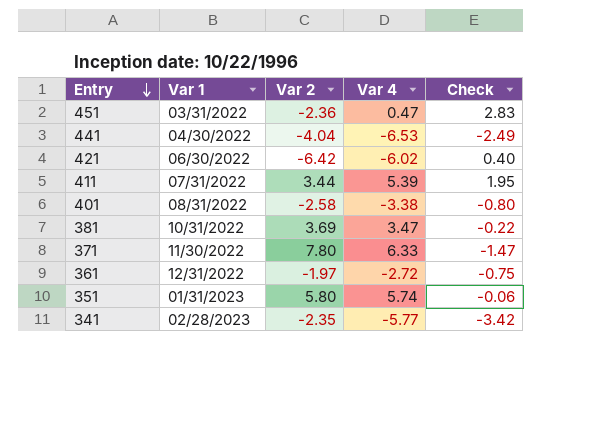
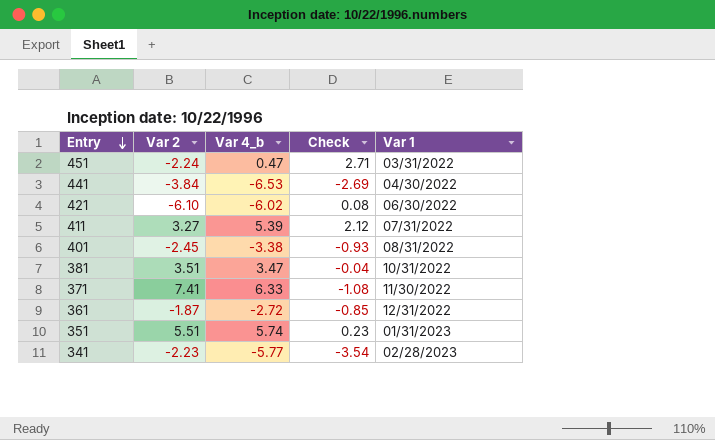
column name: Var 4 -> Var 4_b
column Var 1 | position: 2 -> 5
451 | Var 2: -2.36 -> -2.24
451 | Check: 2.83 -> 2.71
441 | Var 2: -4.04 -> -3.84
441 | Check: -2.49 -> -2.69
421 | Var 2: -6.42 -> -6.10
421 | Check: 0.40 -> 0.08
411 | Var 2: 3.44 -> 3.27
411 | Check: 1.95 -> 2.12
401 | Var 2: -2.58 -> -2.45
401 | Check: -0.80 -> -0.93
381 | Var 2: 3.69 -> 3.51
381 | Check: -0.22 -> -0.04
371 | Var 2: 7.80 -> 7.41
371 | Check: -1.47 -> -1.08
361 | Var 2: -1.97 -> -1.87
361 | Check: -0.75 -> -0.85
351 | Var 2: 5.80 -> 5.51
351 | Check: -0.06 -> 0.23
341 | Var 2: -2.35 -> -2.23
341 | Check: -3.42 -> -3.54

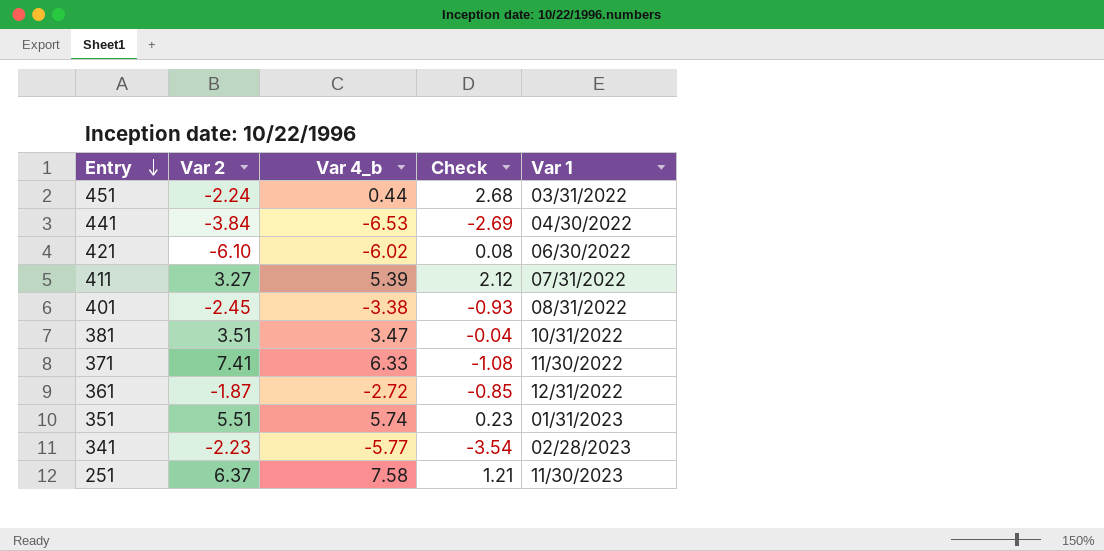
451 | Var 4_b: 0.47 -> 0.44
451 | Check: 2.71 -> 2.68
row 251: none -> 6.37 | 7.58 | 1.21 | 11/30/2023

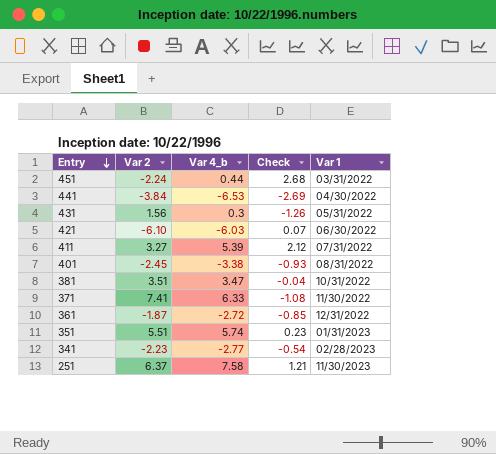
row 431: none -> 1.56 | 0.3 | -1.26 | 05/31/2022
421 | Var 4_b: -6.02 -> -6.03
421 | Check: 0.08 -> 0.07
341 | Var 4_b: -5.77 -> -2.77
341 | Check: -3.54 -> -0.54

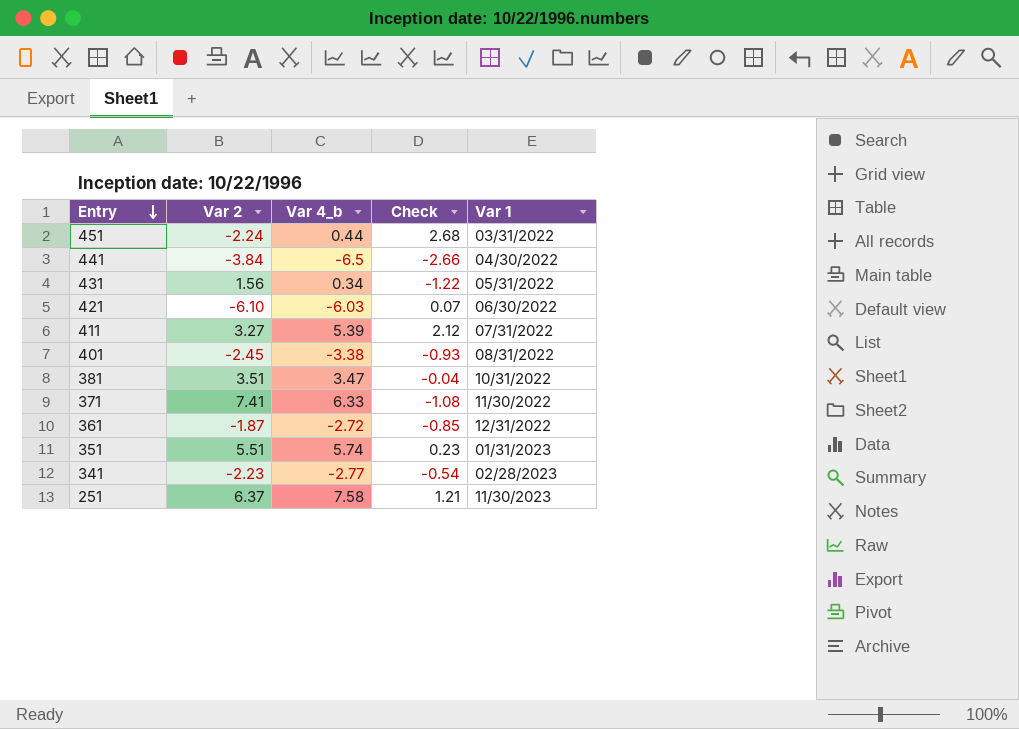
441 | Var 4_b: -6.53 -> -6.5
441 | Check: -2.69 -> -2.66
431 | Var 4_b: 0.3 -> 0.34
431 | Check: -1.26 -> -1.22

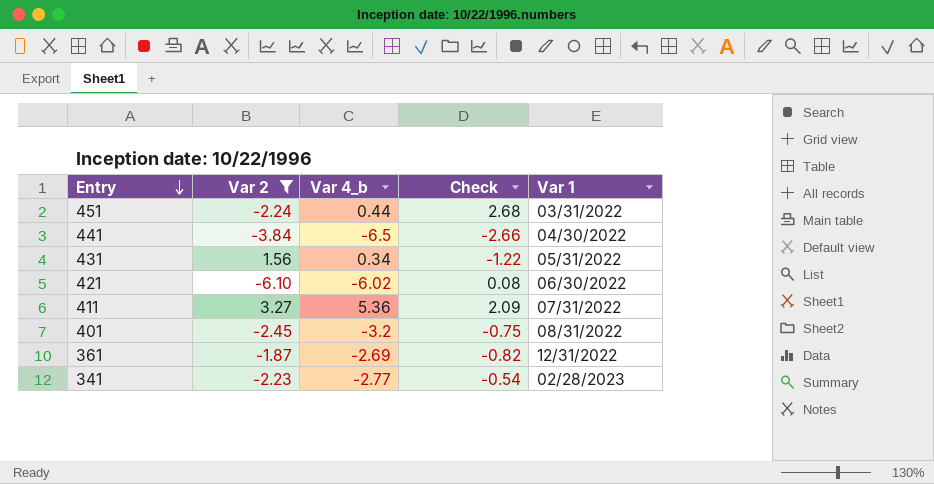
filter: none -> Var 2 <= 3.27
421 | Var 4_b: -6.03 -> -6.02
421 | Check: 0.07 -> 0.08
411 | Var 4_b: 5.39 -> 5.36
411 | Check: 2.12 -> 2.09
401 | Var 4_b: -3.38 -> -3.2
401 | Check: -0.93 -> -0.75
361 | Var 4_b: -2.72 -> -2.69
361 | Check: -0.85 -> -0.82

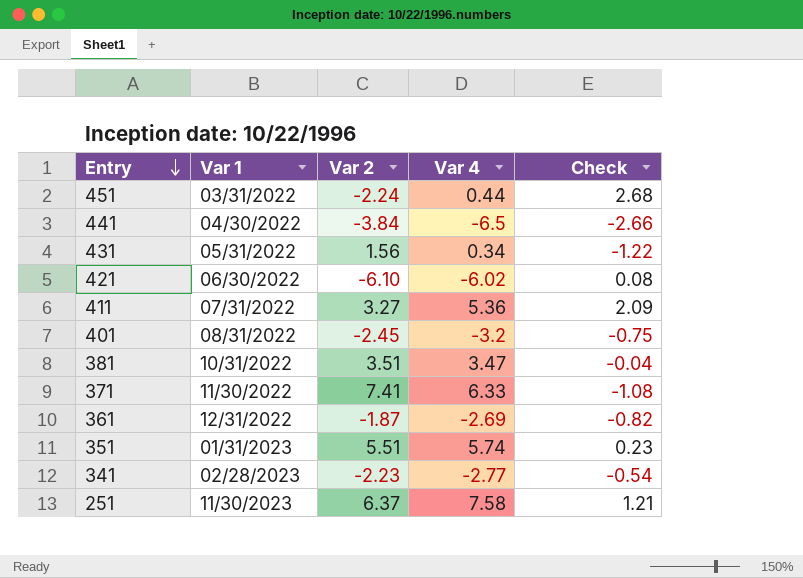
filter: Var 2 <= 3.27 -> none
column Var 1 | position: 5 -> 2
column name: Var 4_b -> Var 4

